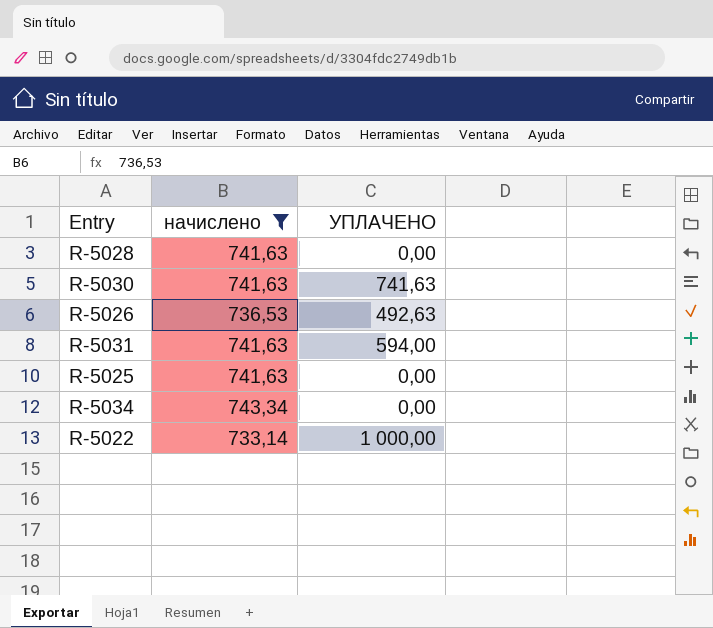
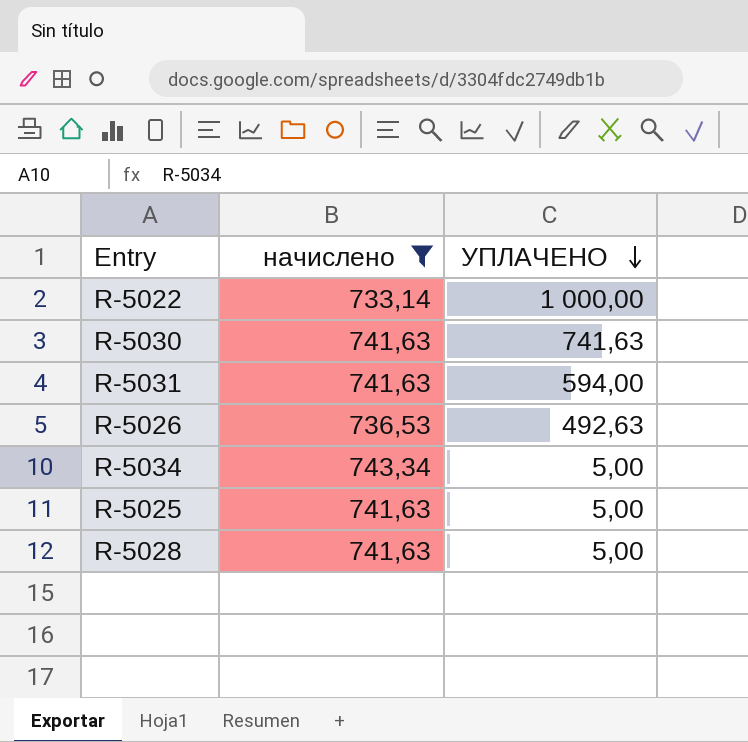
row order: none -> УПЛАЧЕНО descending
R-5034 | УПЛАЧЕНО: 0,00 -> 5,00
R-5025 | УПЛАЧЕНО: 0,00 -> 5,00
R-5028 | УПЛАЧЕНО: 0,00 -> 5,00

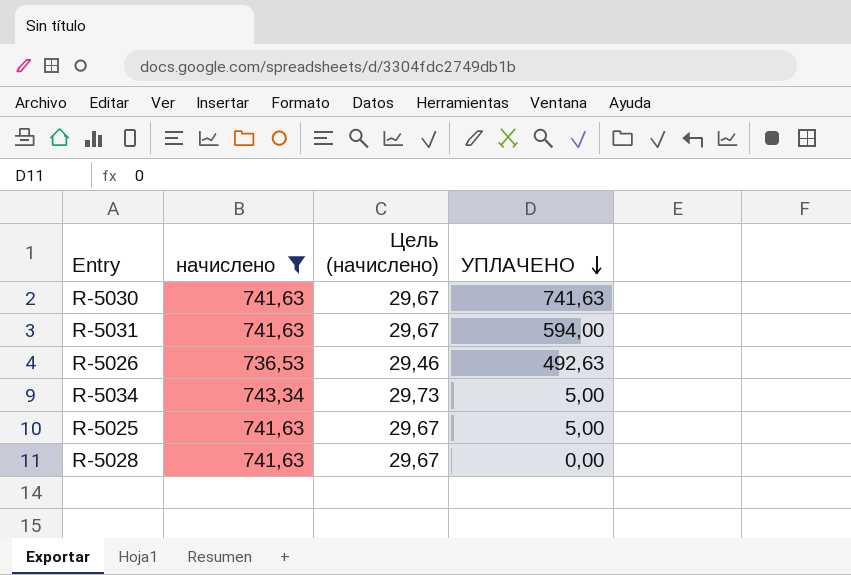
column Цель (начислено) | formula: none -> [начислено] * 0,04
row R-5022: 733,14 | 1 000,00 -> none
R-5028 | УПЛАЧЕНО: 5,00 -> 0,00

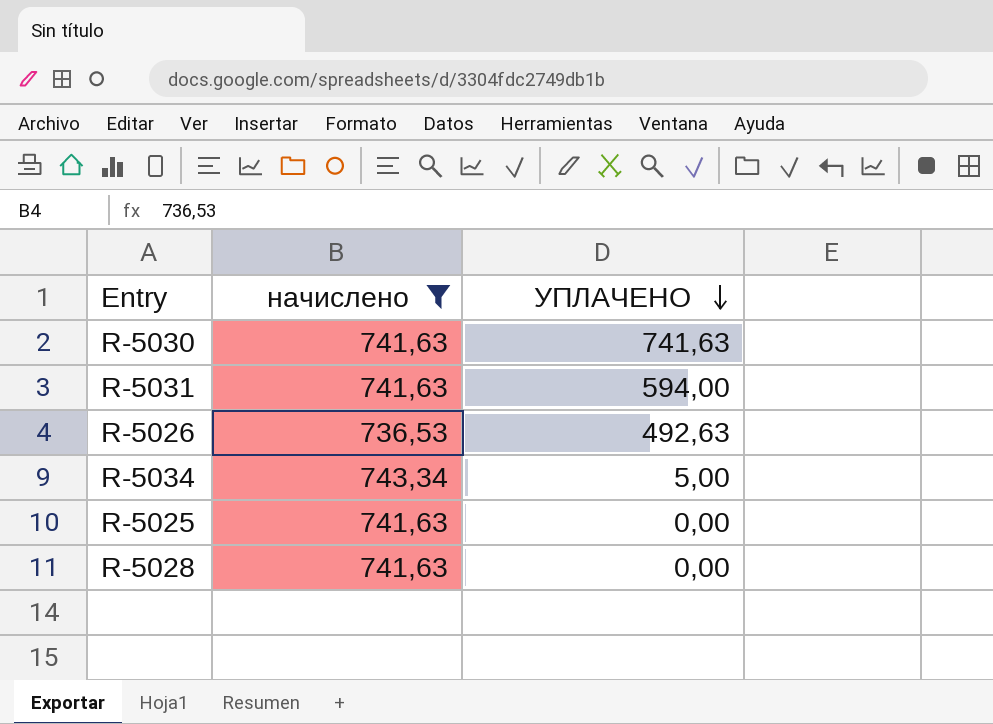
column Цель (начислено) | formula: [начислено] * 0,04 -> none
R-5025 | УПЛАЧЕНО: 5,00 -> 0,00

